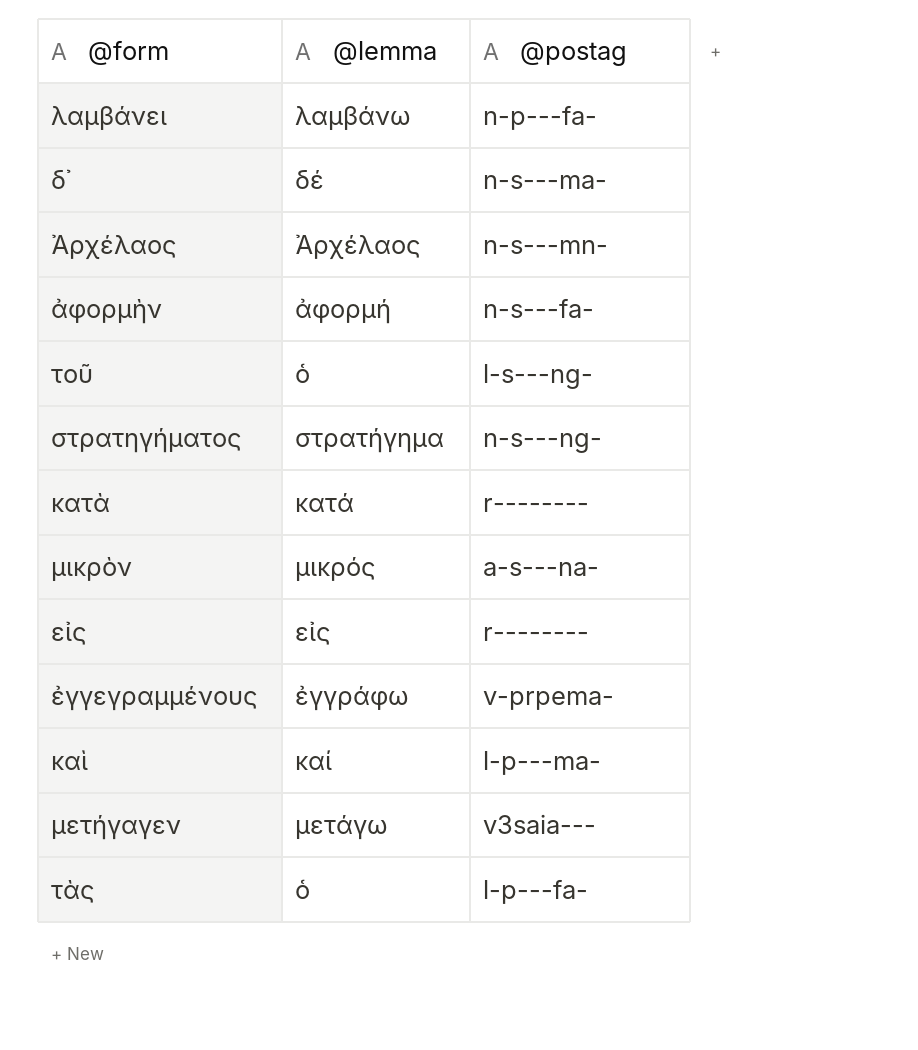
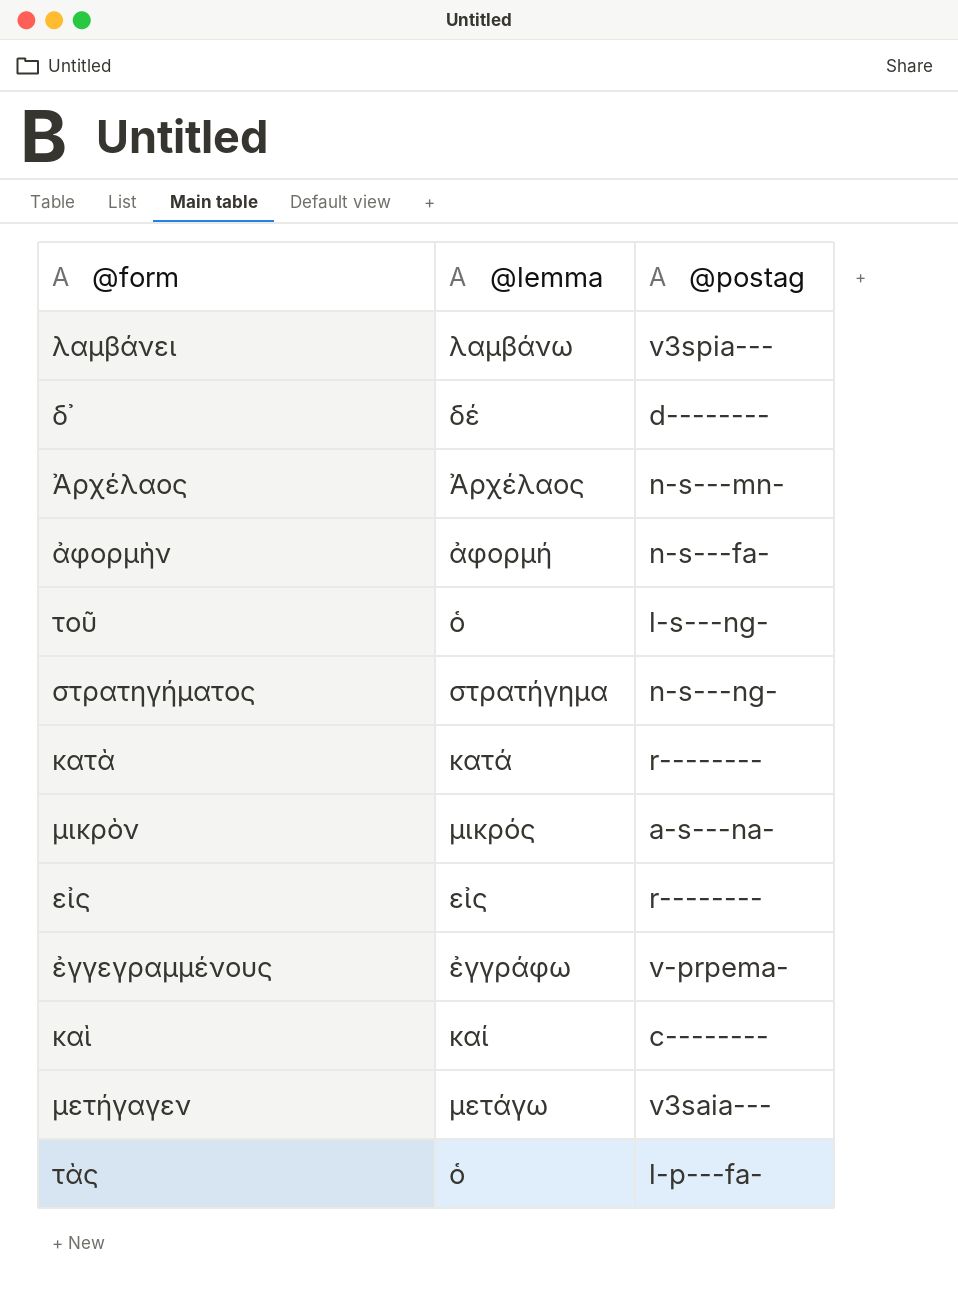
λαμβάνει | @postag: n-p---fa- -> v3spia---
δ᾽ | @postag: n-s---ma- -> d--------
καὶ | @postag: l-p---ma- -> c--------

